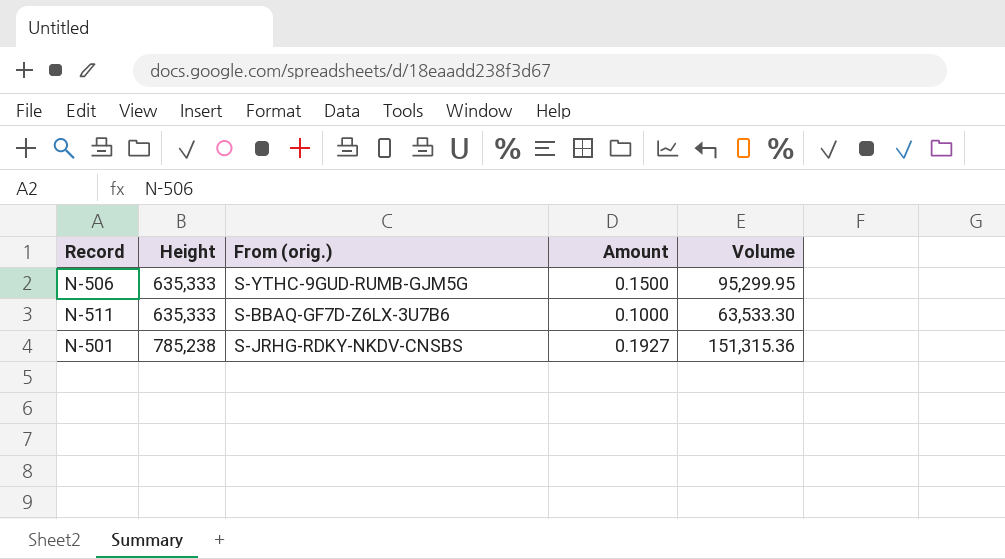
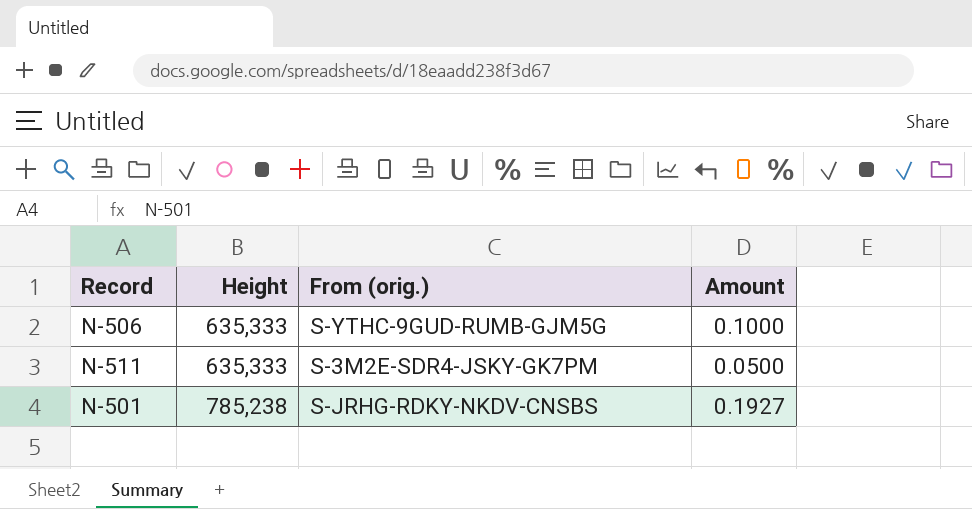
column Volume | formula: [Height] * [Amount] -> none
N-506 | Amount: 0.1500 -> 0.1000
N-511 | From (orig.): S-BBAQ-GF7D-Z6LX-3U7B6 -> S-3M2E-SDR4-JSKY-GK7PM
N-511 | Amount: 0.1000 -> 0.0500

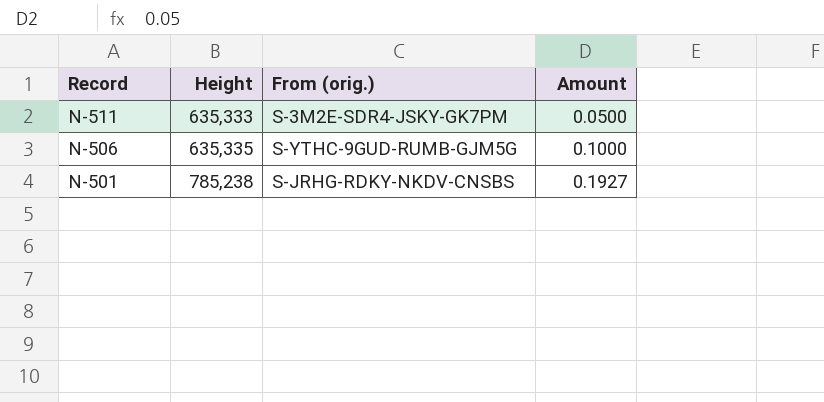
row order: Height ascending -> Record descending
N-506 | Height: 635,333 -> 635,335

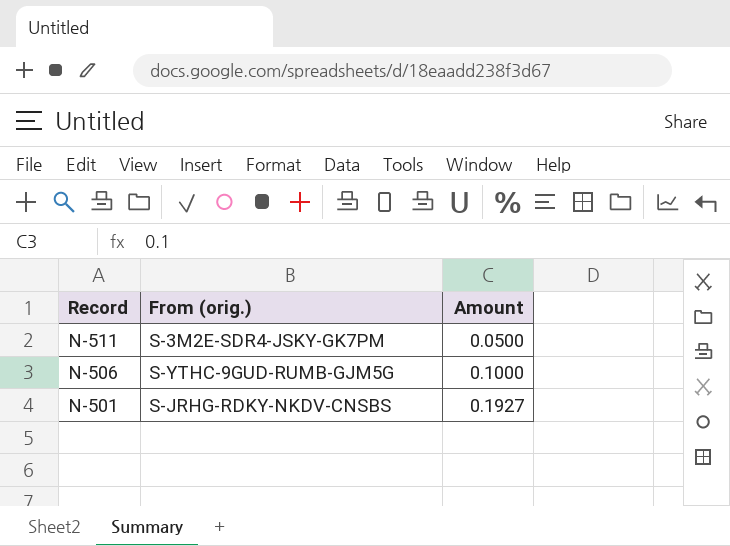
column Height | position: 2 -> none

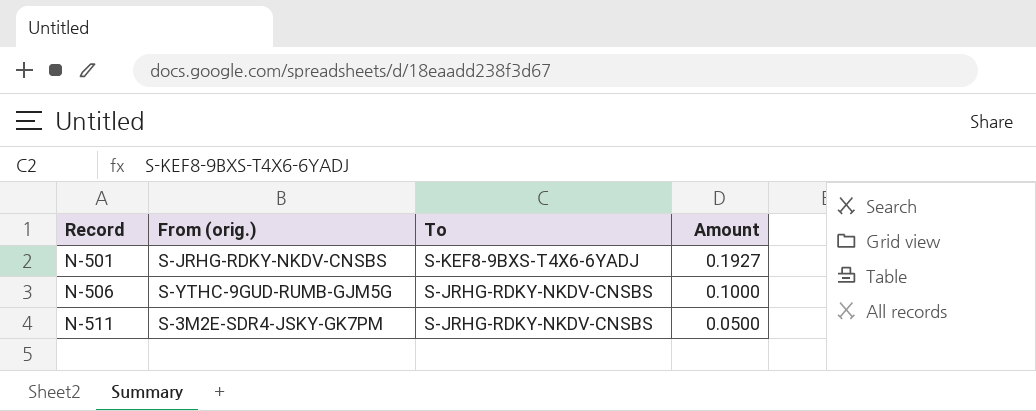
row order: Record descending -> Record ascending
column To | position: none -> 3

